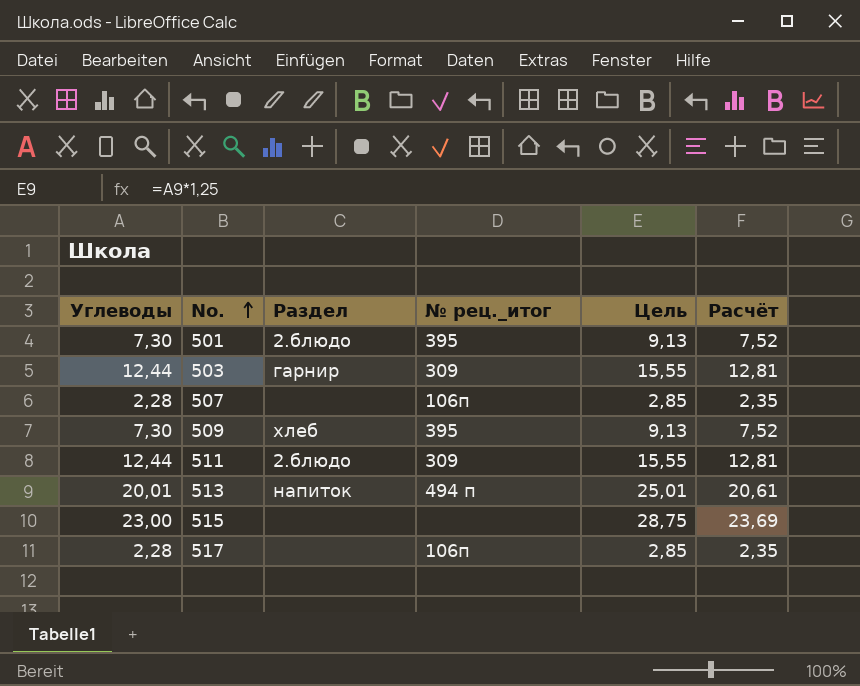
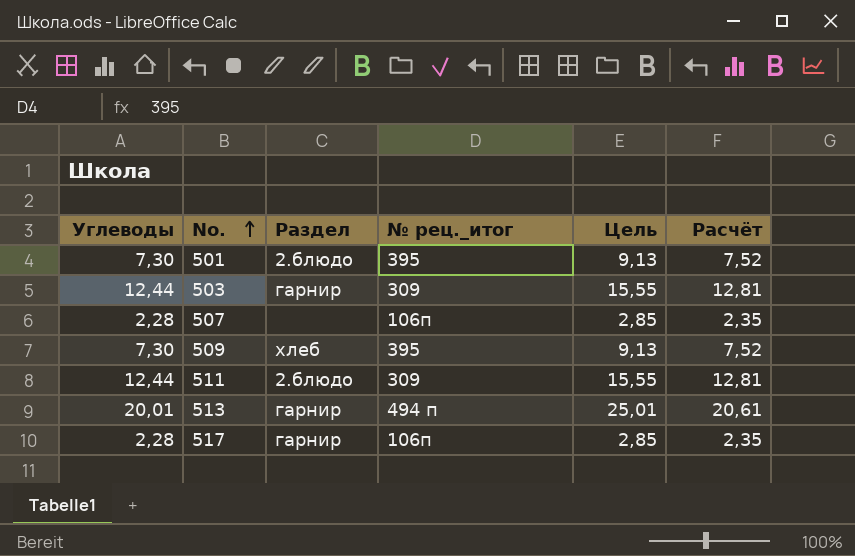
row 515: 23,00 | none | none | 28,75 | 23,69 -> none
513 | Раздел: напиток -> гарнир
517 | Раздел: none -> гарнир

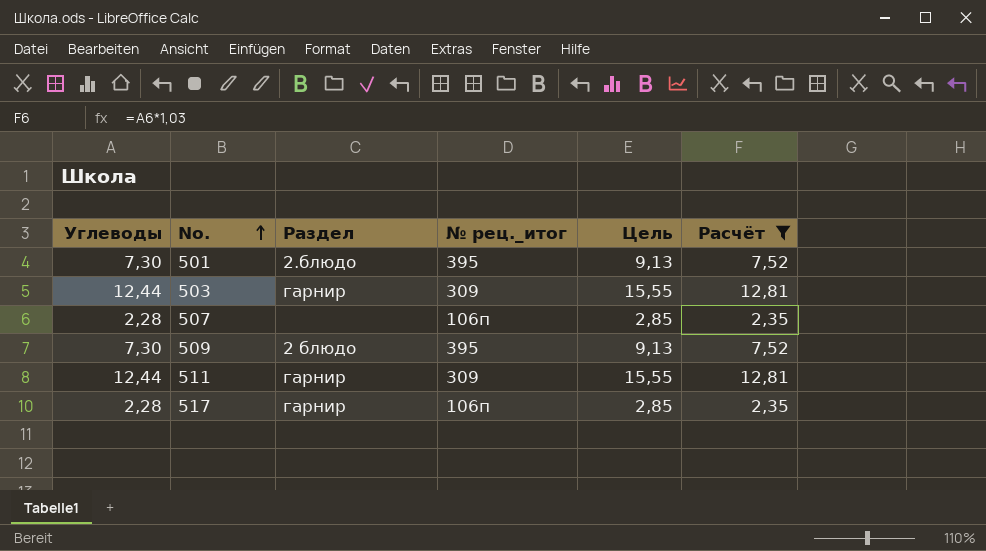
filter: none -> Расчёт != 20,61
509 | Раздел: хлеб -> 2 блюдо
511 | Раздел: 2.блюдо -> гарнир

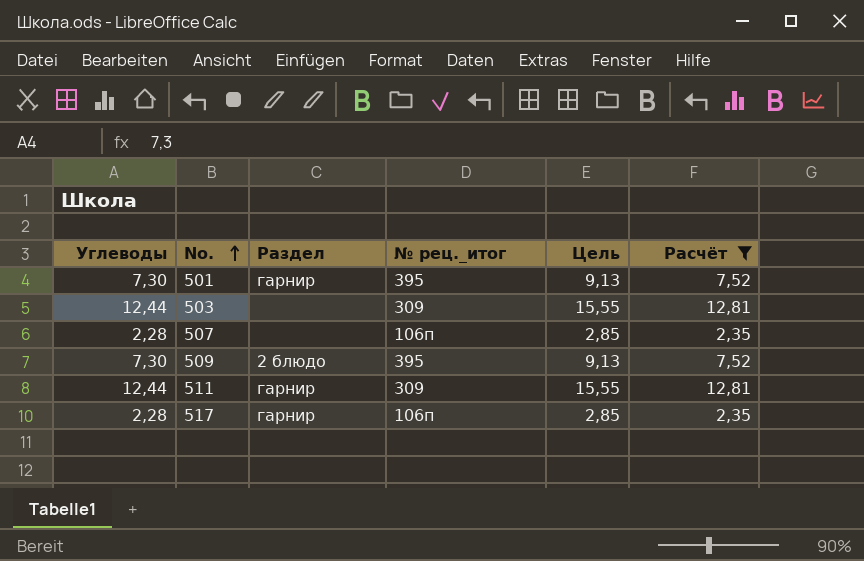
501 | Раздел: 2.блюдо -> гарнир
503 | Раздел: гарнир -> none

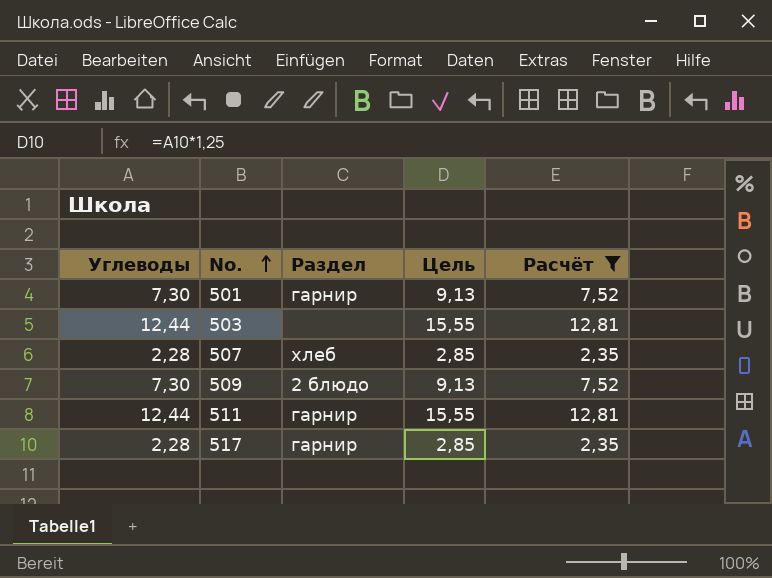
column № рец._итог | position: 4 -> none
507 | Раздел: none -> хлеб

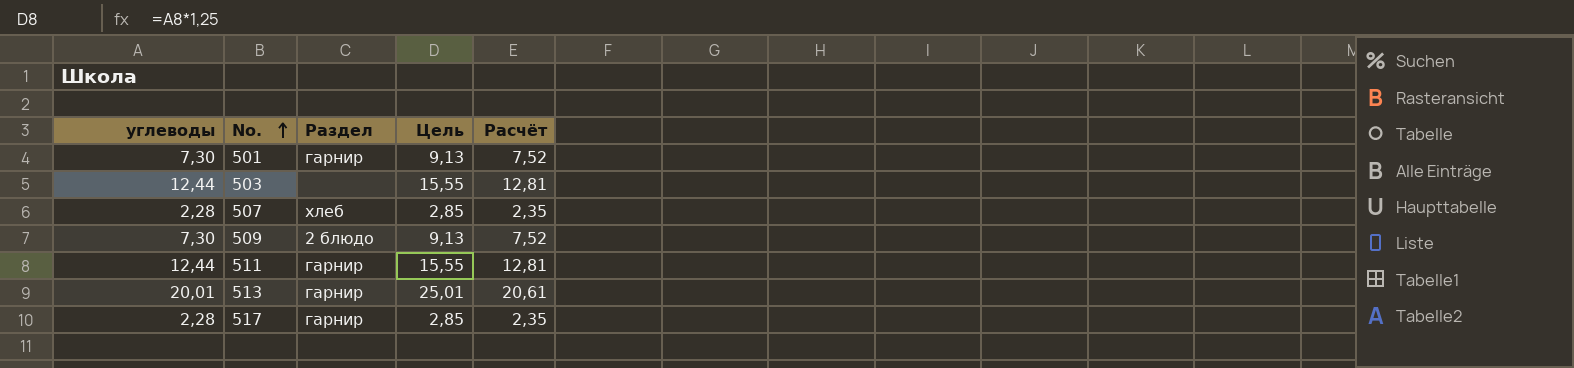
filter: Расчёт != 20,61 -> none
column name: Углеводы -> углеводы

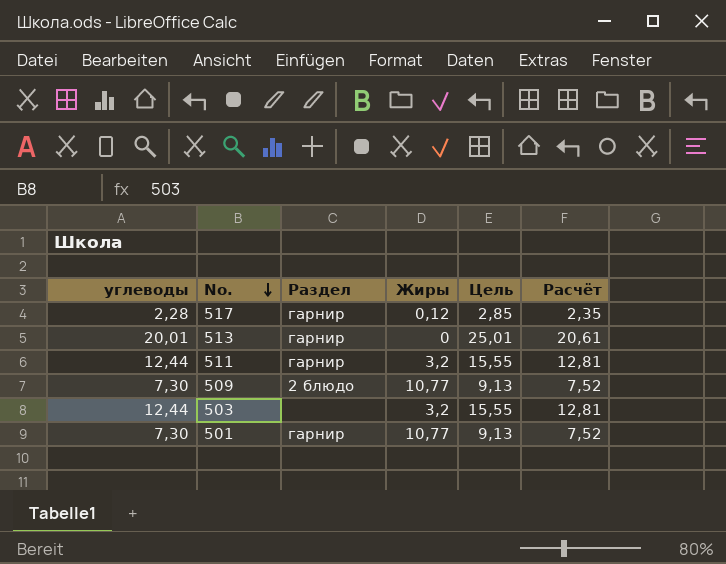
row order: No. ascending -> No. descending
column Жиры | position: none -> 4
row 507: 2,28 | хлеб | 2,85 | 2,35 -> none

